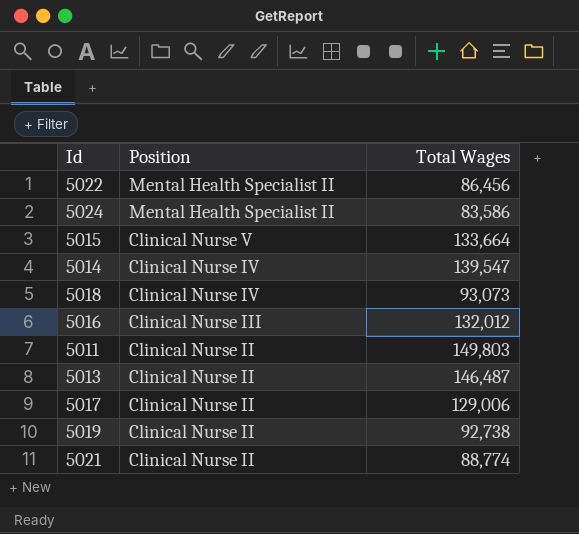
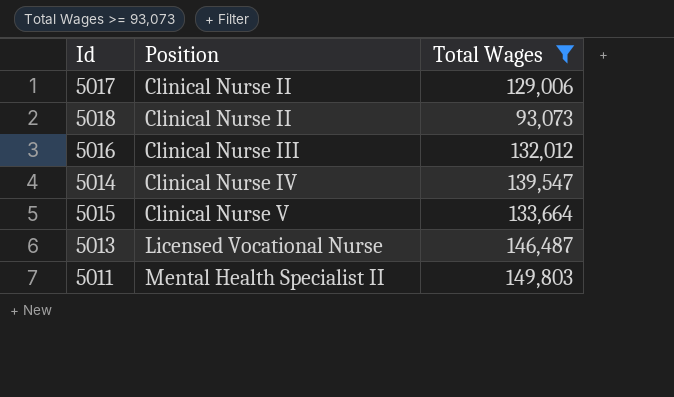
filter: none -> Total Wages >= 93,073
row order: Position descending -> Position ascending
5018 | Position: Clinical Nurse IV -> Clinical Nurse II
5013 | Position: Clinical Nurse II -> Licensed Vocational Nurse
5011 | Position: Clinical Nurse II -> Mental Health Specialist II

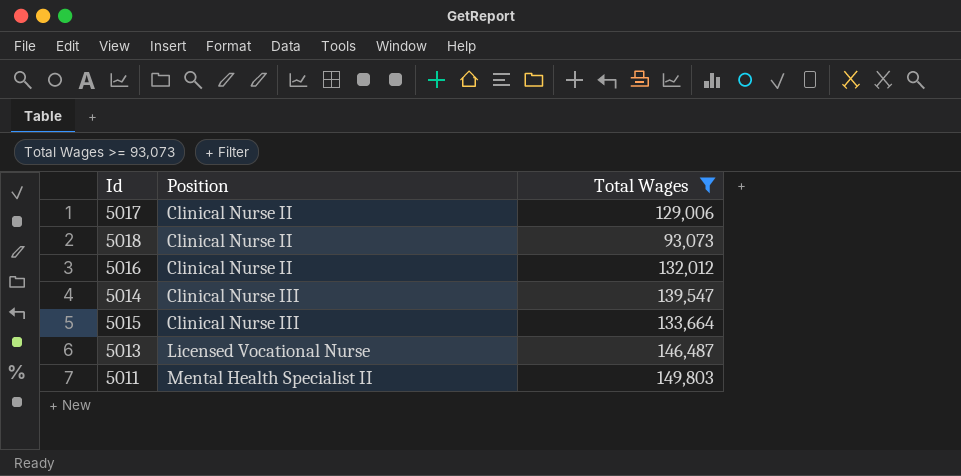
5016 | Position: Clinical Nurse III -> Clinical Nurse II
5014 | Position: Clinical Nurse IV -> Clinical Nurse III
5015 | Position: Clinical Nurse V -> Clinical Nurse III

